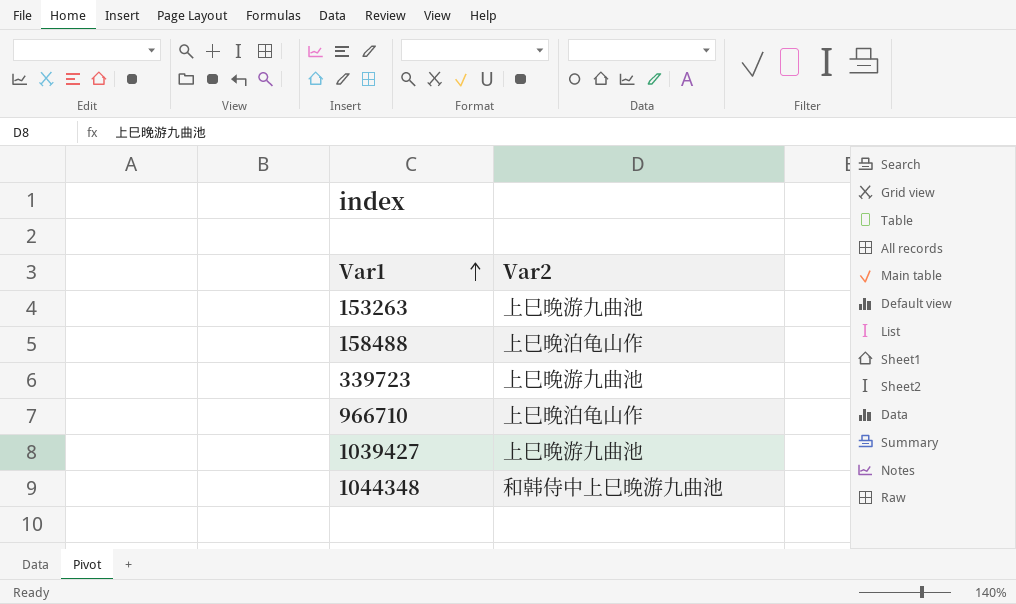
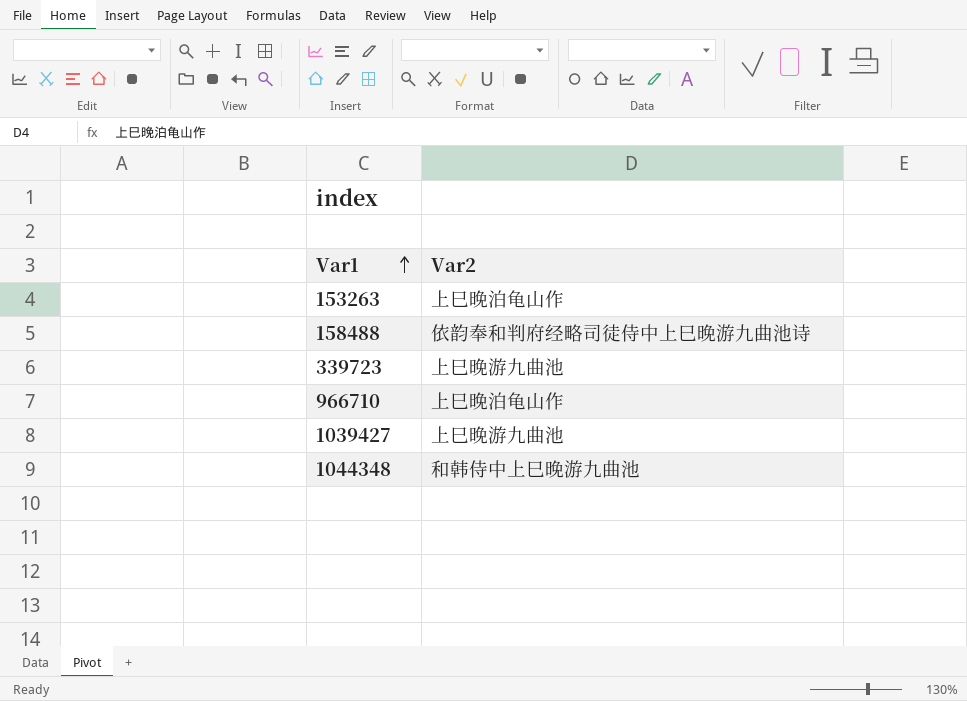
153263 | Var2: 上巳晚游九曲池 -> 上巳晚泊龟山作
158488 | Var2: 上巳晚泊龟山作 -> 依韵奉和判府经略司徒侍中上巳晚游九曲池诗

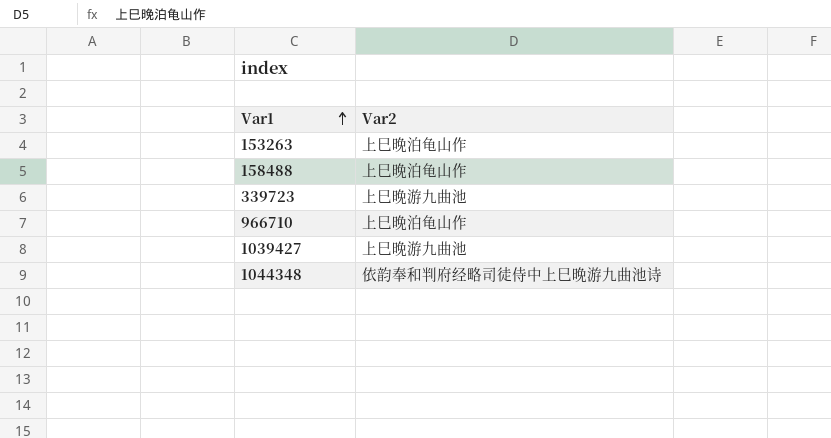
158488 | Var2: 依韵奉和判府经略司徒侍中上巳晚游九曲池诗 -> 上巳晚泊龟山作
1044348 | Var2: 和韩侍中上巳晚游九曲池 -> 依韵奉和判府经略司徒侍中上巳晚游九曲池诗

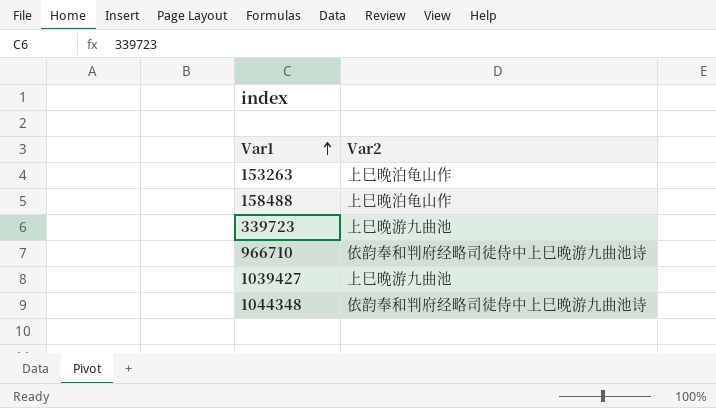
966710 | Var2: 上巳晚泊龟山作 -> 依韵奉和判府经略司徒侍中上巳晚游九曲池诗

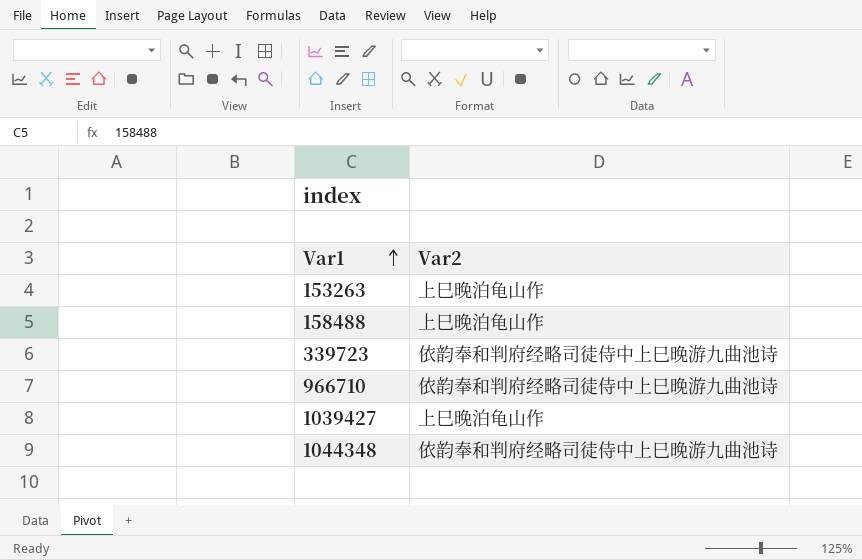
339723 | Var2: 上巳晚游九曲池 -> 依韵奉和判府经略司徒侍中上巳晚游九曲池诗
1039427 | Var2: 上巳晚游九曲池 -> 上巳晚泊龟山作

